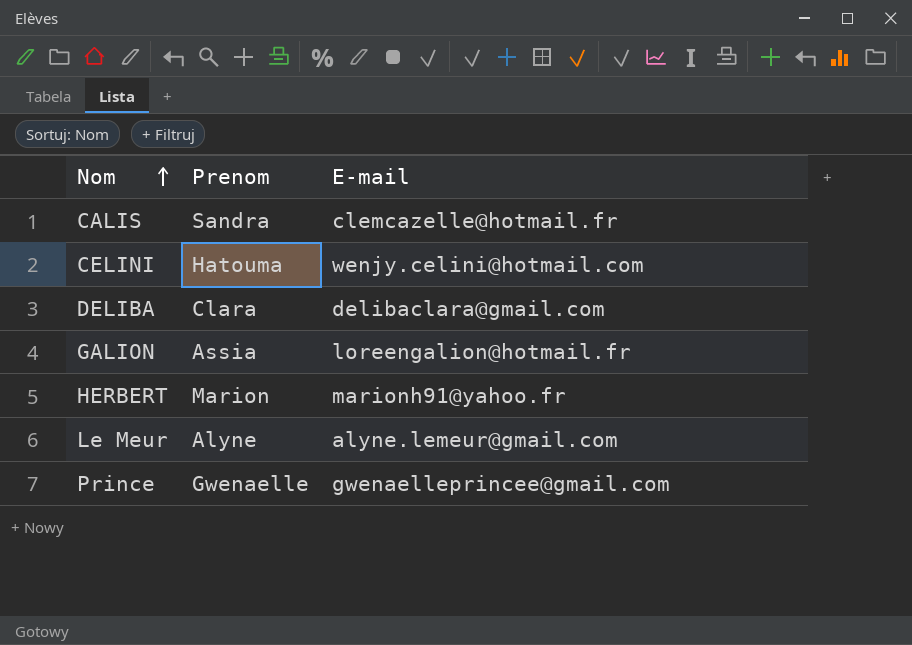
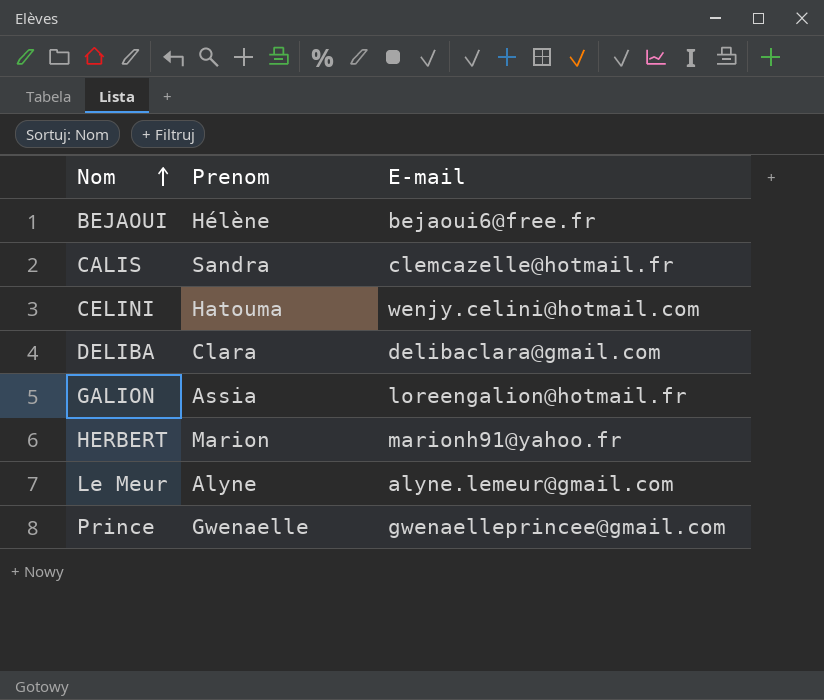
row BEJAOUI: none -> Hélène | bejaoui6@free.fr

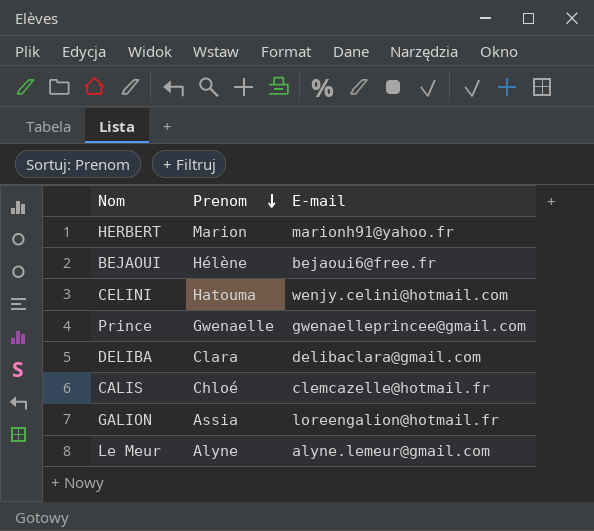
row order: Nom ascending -> Prenom descending
CALIS | Prenom: Sandra -> Chloé

